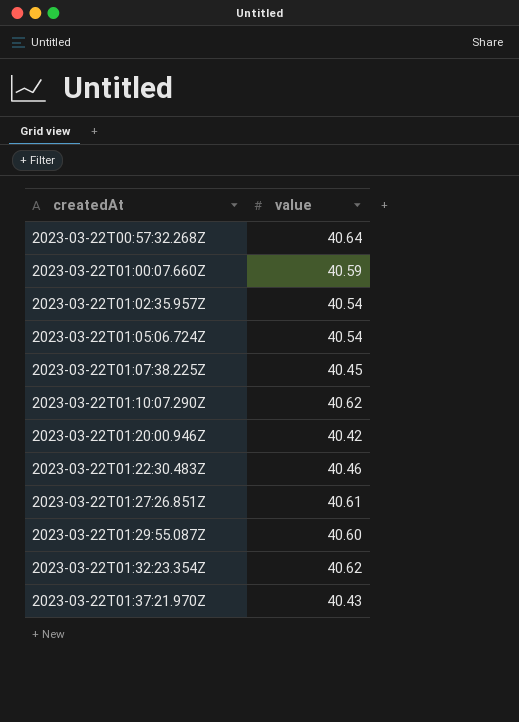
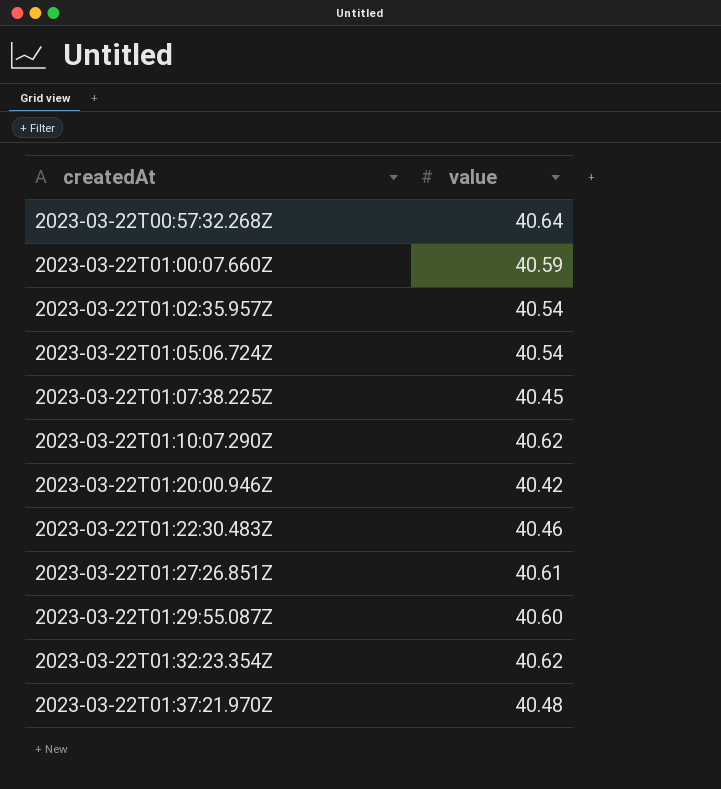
2023-03-22T01:37:21.970Z | value: 40.43 -> 40.48

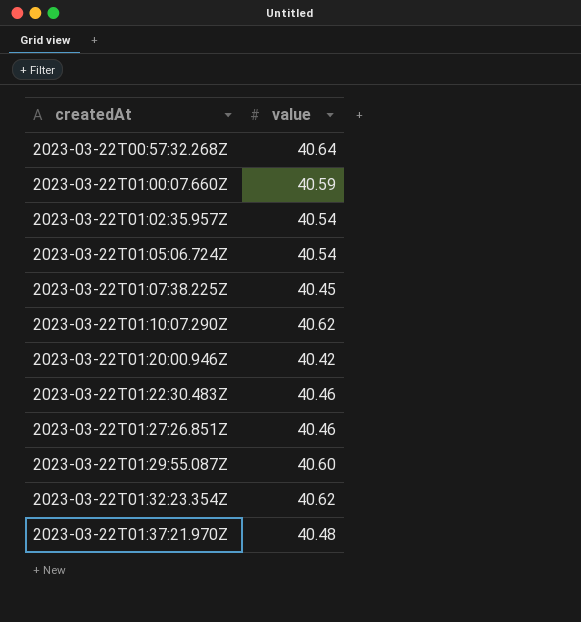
2023-03-22T01:27:26.851Z | value: 40.61 -> 40.46

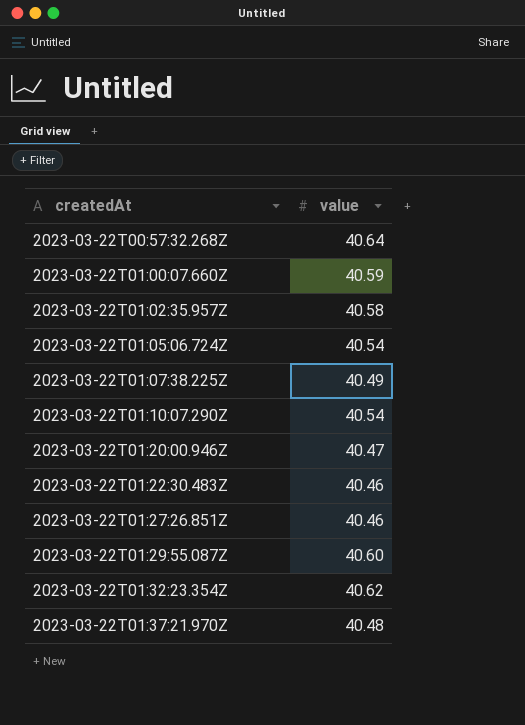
2023-03-22T01:02:35.957Z | value: 40.54 -> 40.58
2023-03-22T01:07:38.225Z | value: 40.45 -> 40.49
2023-03-22T01:10:07.290Z | value: 40.62 -> 40.54
2023-03-22T01:20:00.946Z | value: 40.42 -> 40.47

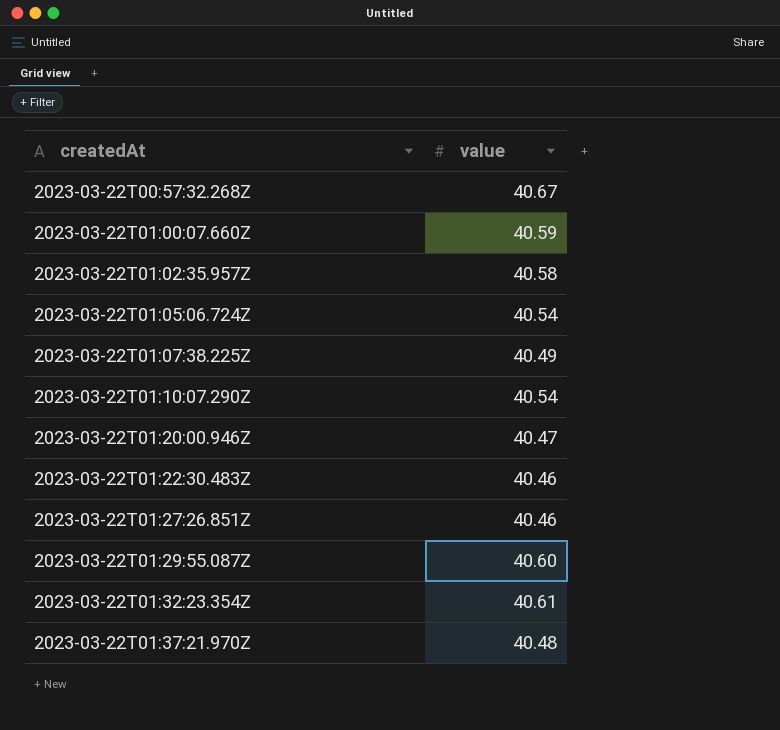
2023-03-22T00:57:32.268Z | value: 40.64 -> 40.67
2023-03-22T01:32:23.354Z | value: 40.62 -> 40.61

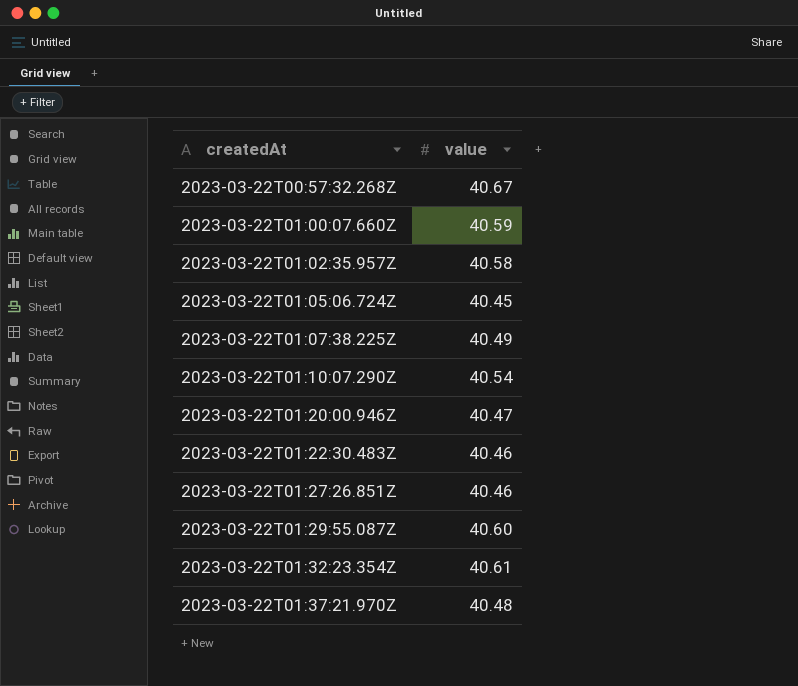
2023-03-22T01:05:06.724Z | value: 40.54 -> 40.45

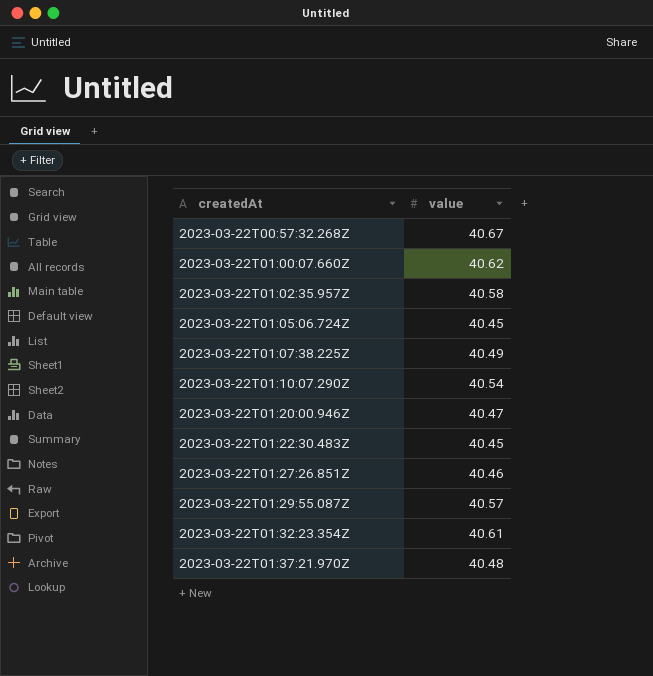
2023-03-22T01:00:07.660Z | value: 40.59 -> 40.62
2023-03-22T01:22:30.483Z | value: 40.46 -> 40.45
2023-03-22T01:29:55.087Z | value: 40.60 -> 40.57

